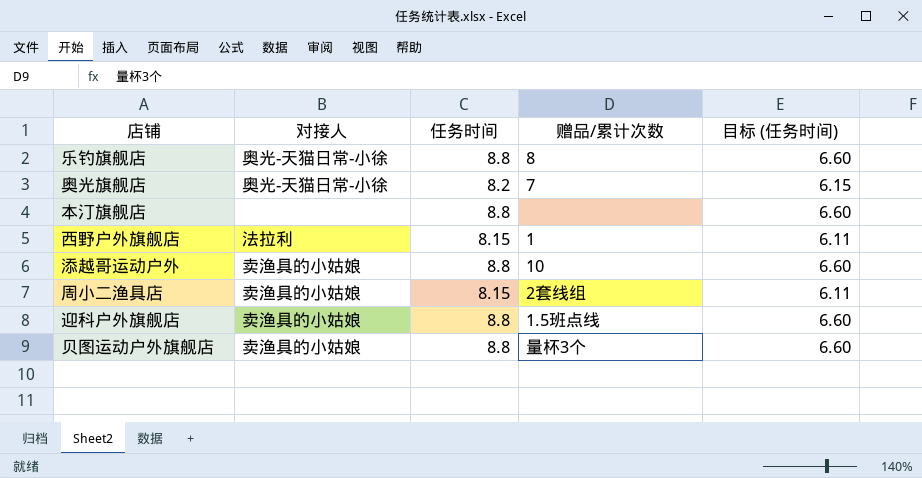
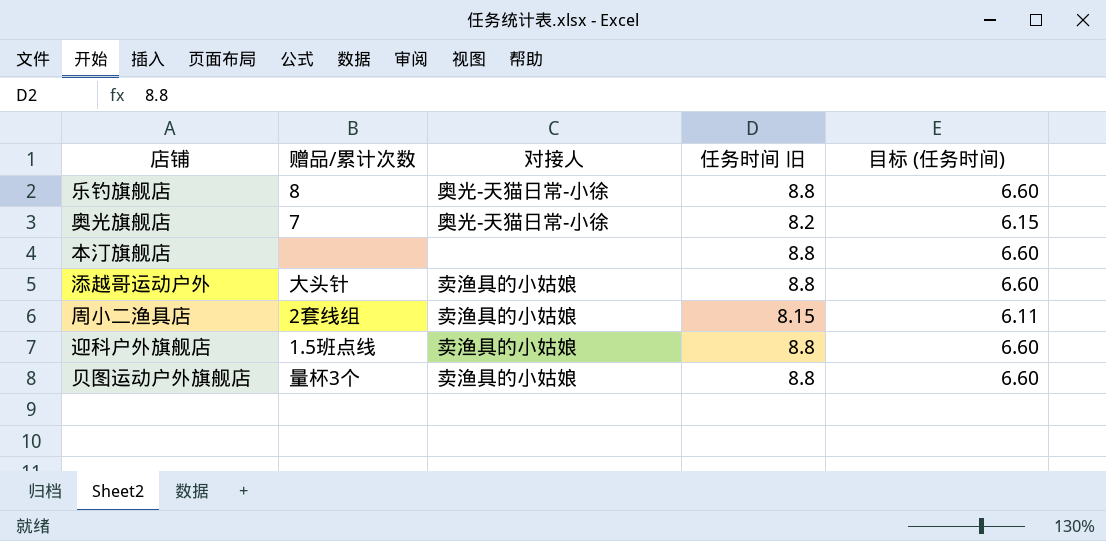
column 赠品/累计次数 | position: 4 -> 2
column name: 任务时间 -> 任务时间 旧
row 西野户外旗舰店: 法拉利 | 8.15 | 1 | 6.11 -> none
添越哥运动户外 | 赠品/累计次数: 10 -> 大头针

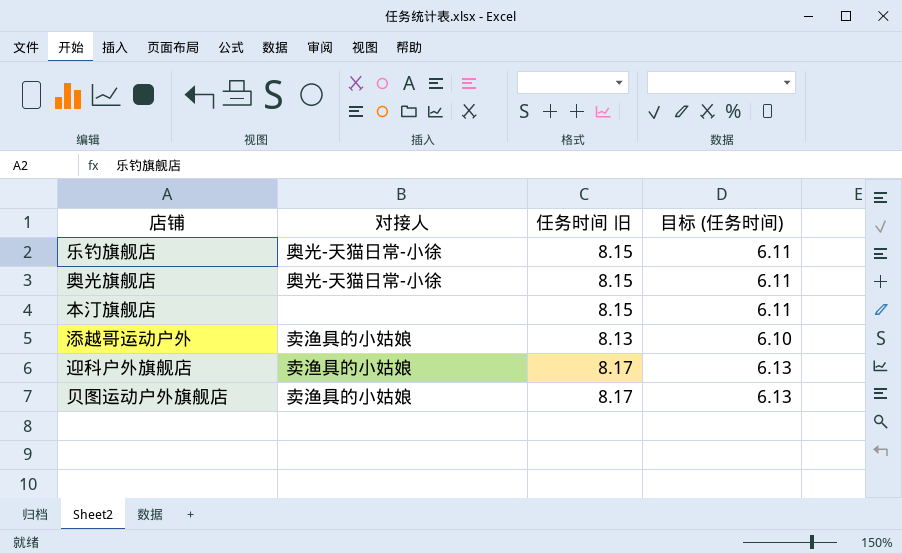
column 赠品/累计次数 | position: 2 -> none
row 周小二渔具店: 2套线组 | 卖渔具的小姑娘 | 8.15 | 6.11 -> none
乐钓旗舰店 | 任务时间 旧: 8.8 -> 8.15
乐钓旗舰店 | 目标 (任务时间): 6.60 -> 6.11
奥光旗舰店 | 任务时间 旧: 8.2 -> 8.15
奥光旗舰店 | 目标 (任务时间): 6.15 -> 6.11
本汀旗舰店 | 任务时间 旧: 8.8 -> 8.15
本汀旗舰店 | 目标 (任务时间): 6.60 -> 6.11
添越哥运动户外 | 任务时间 旧: 8.8 -> 8.13
添越哥运动户外 | 目标 (任务时间): 6.60 -> 6.10
迎科户外旗舰店 | 任务时间 旧: 8.8 -> 8.17
迎科户外旗舰店 | 目标 (任务时间): 6.60 -> 6.13
贝图运动户外旗舰店 | 任务时间 旧: 8.8 -> 8.17
贝图运动户外旗舰店 | 目标 (任务时间): 6.60 -> 6.13

